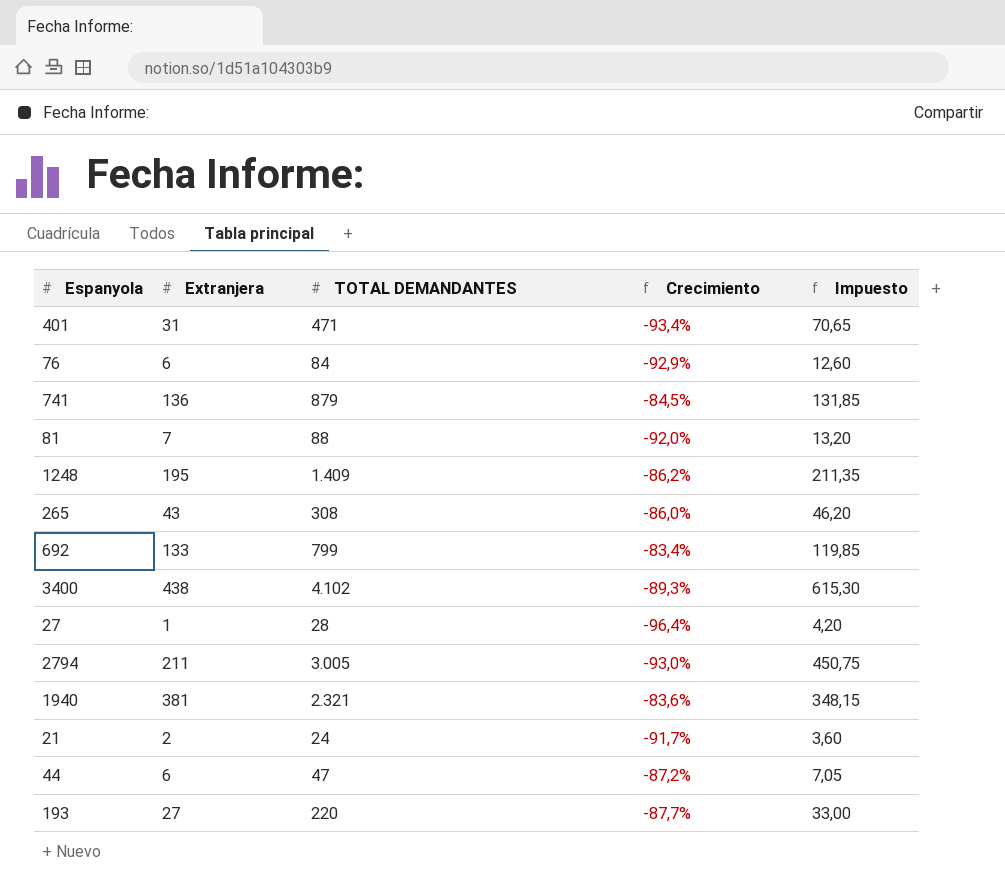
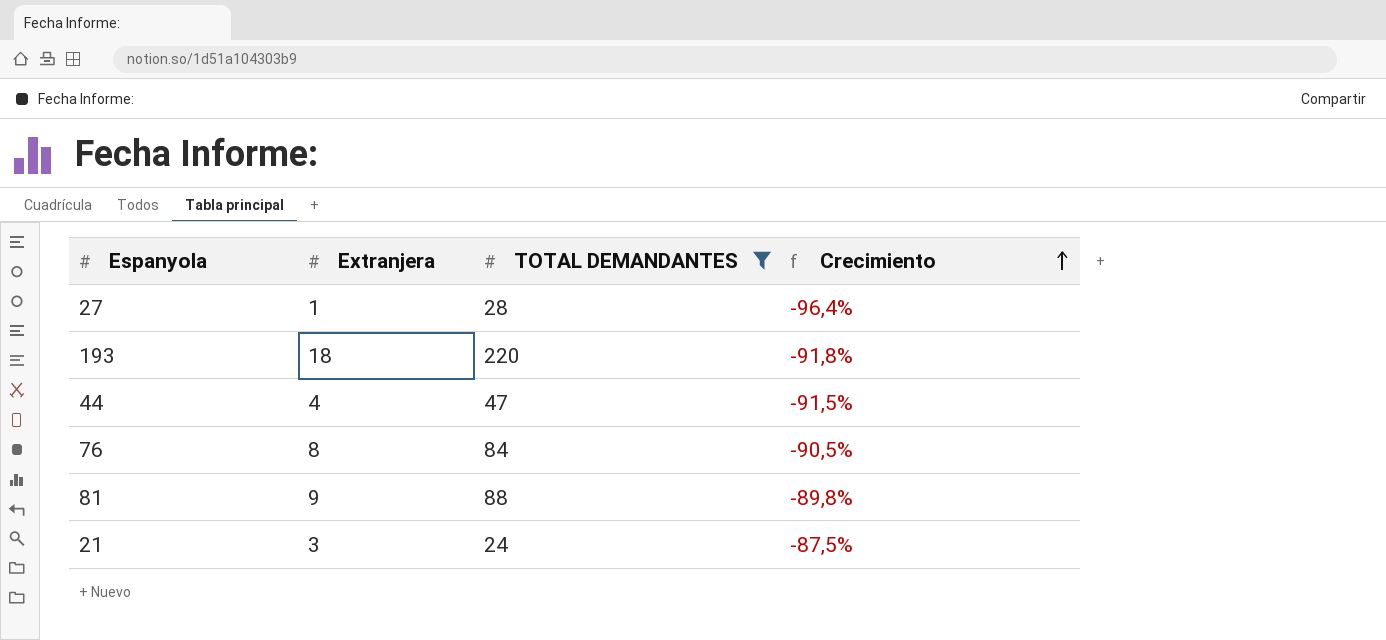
filter: none -> TOTAL DEMANDANTES <= 220
row order: none -> Crecimiento ascending
column Impuesto | formula: [TOTAL DEMANDANTES] * 0,15 -> none
193 | Extranjera: 27 -> 18
193 | Crecimiento: -87,7% -> -91,8%
44 | Extranjera: 6 -> 4
44 | Crecimiento: -87,2% -> -91,5%
76 | Extranjera: 6 -> 8
76 | Crecimiento: -92,9% -> -90,5%
81 | Extranjera: 7 -> 9
81 | Crecimiento: -92,0% -> -89,8%
21 | Extranjera: 2 -> 3
21 | Crecimiento: -91,7% -> -87,5%

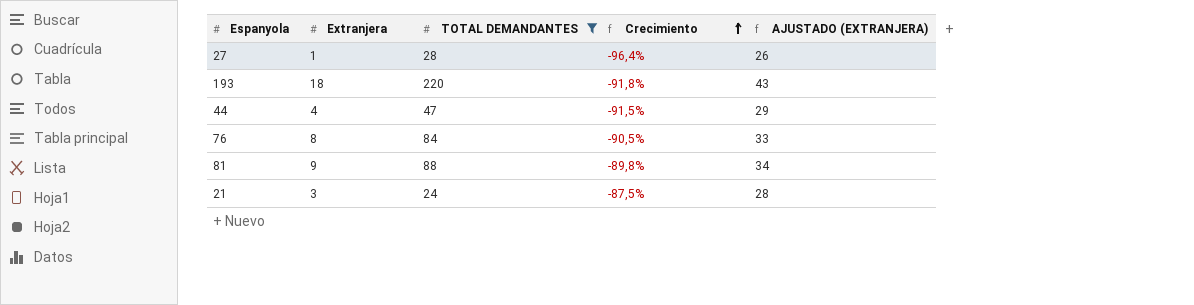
column AJUSTADO (EXTRANJERA) | formula: none -> [Extranjera] + 25

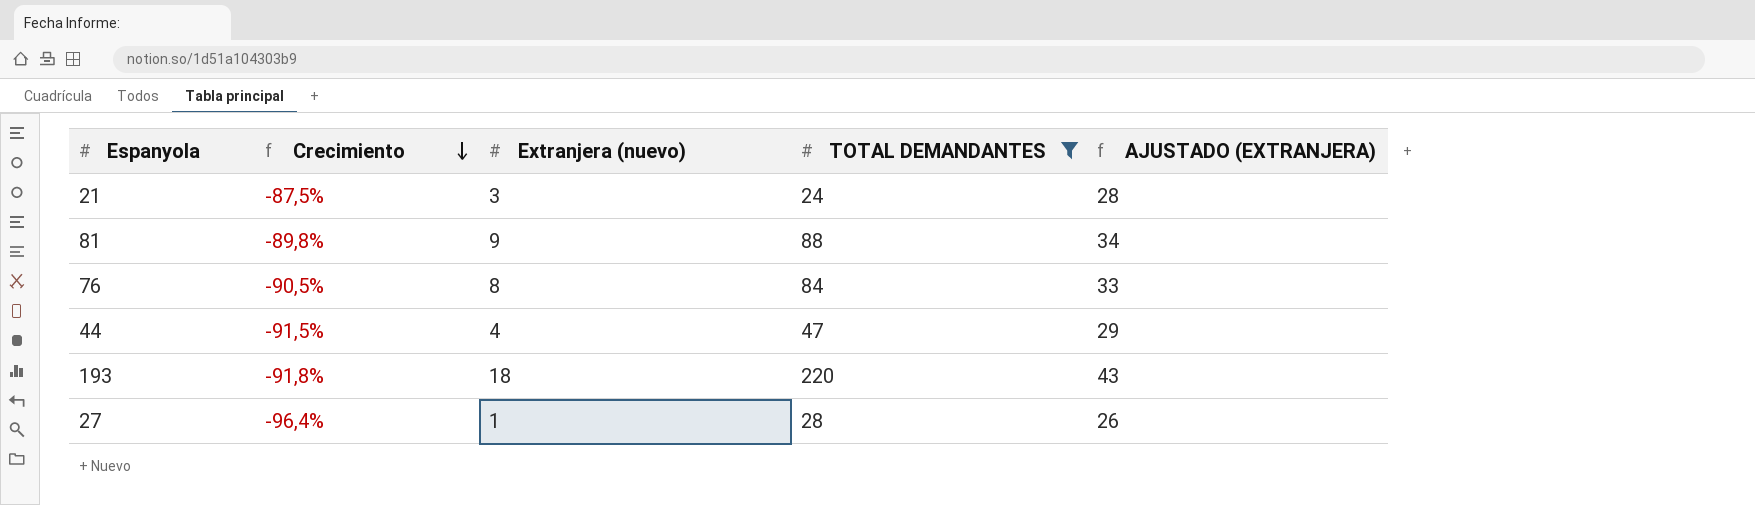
row order: Crecimiento ascending -> Crecimiento descending
column Crecimiento | position: 4 -> 2
column name: Extranjera -> Extranjera (nuevo)

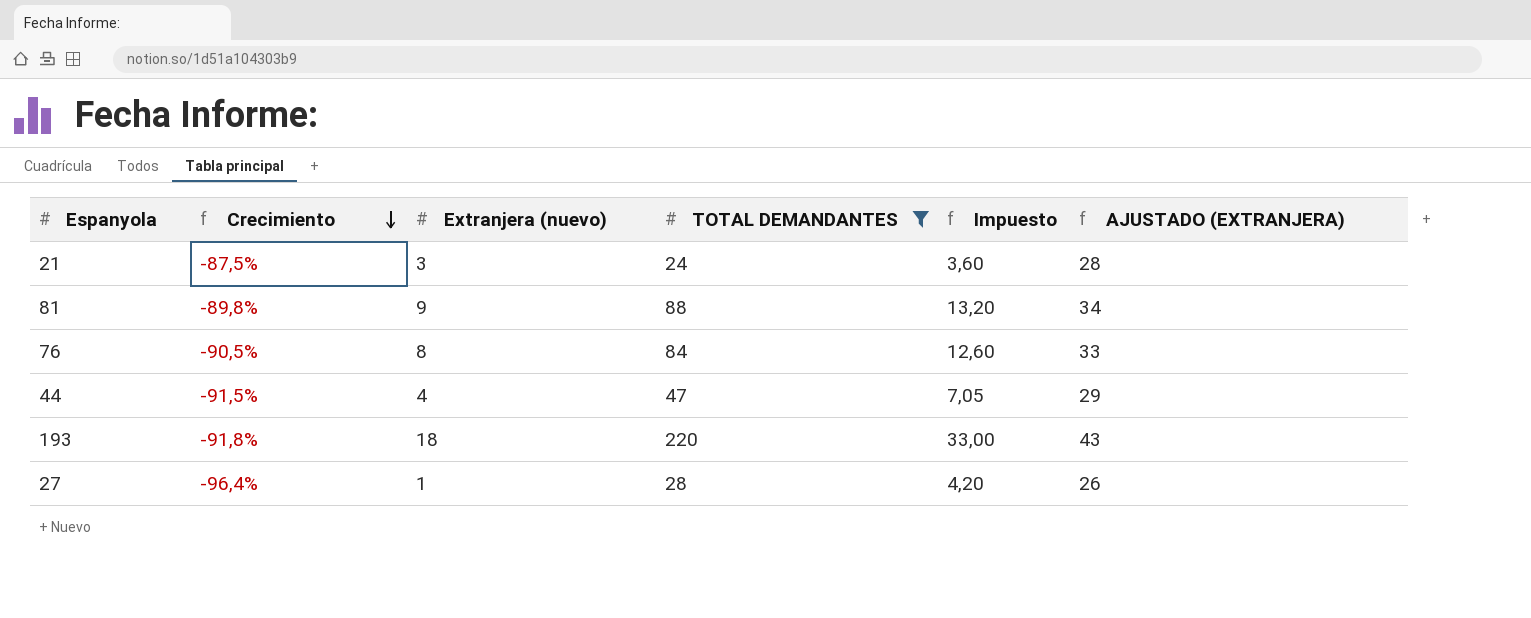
column Impuesto | formula: none -> [TOTAL DEMANDANTES] * 0,15

